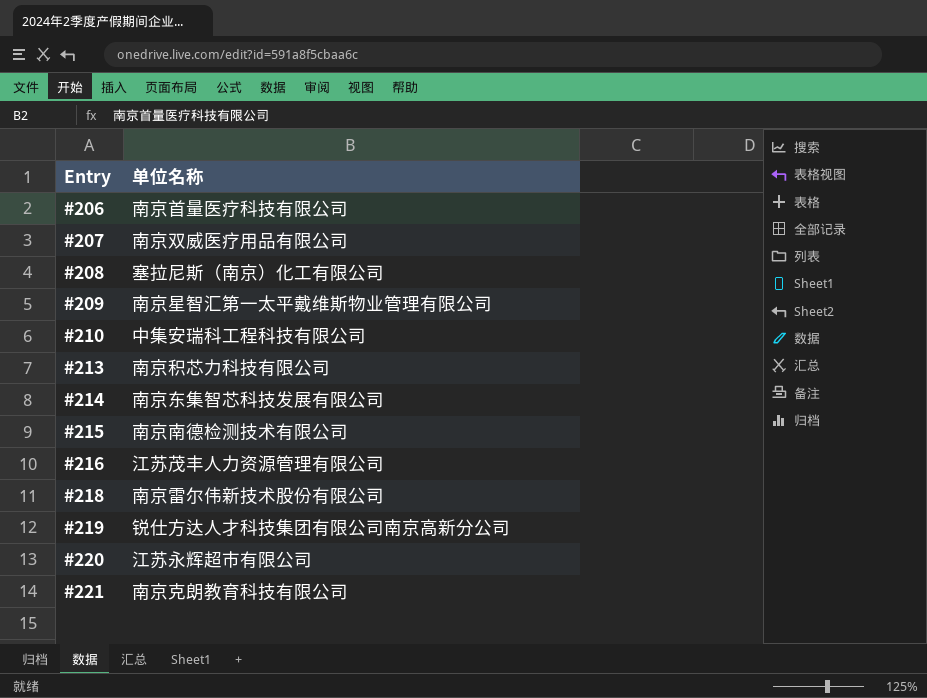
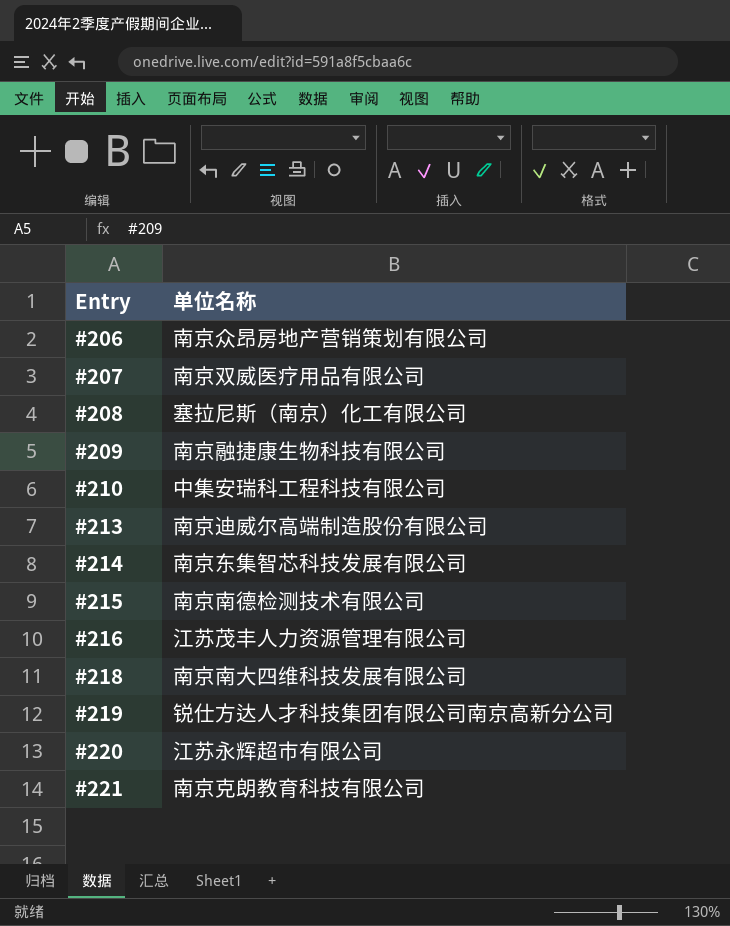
#206 | 单位名称: 南京首量医疗科技有限公司 -> 南京众昂房地产营销策划有限公司
#209 | 单位名称: 南京星智汇第一太平戴维斯物业管理有限公司 -> 南京融捷康生物科技有限公司
#213 | 单位名称: 南京积芯力科技有限公司 -> 南京迪威尔高端制造股份有限公司
#218 | 单位名称: 南京雷尔伟新技术股份有限公司 -> 南京南大四维科技发展有限公司

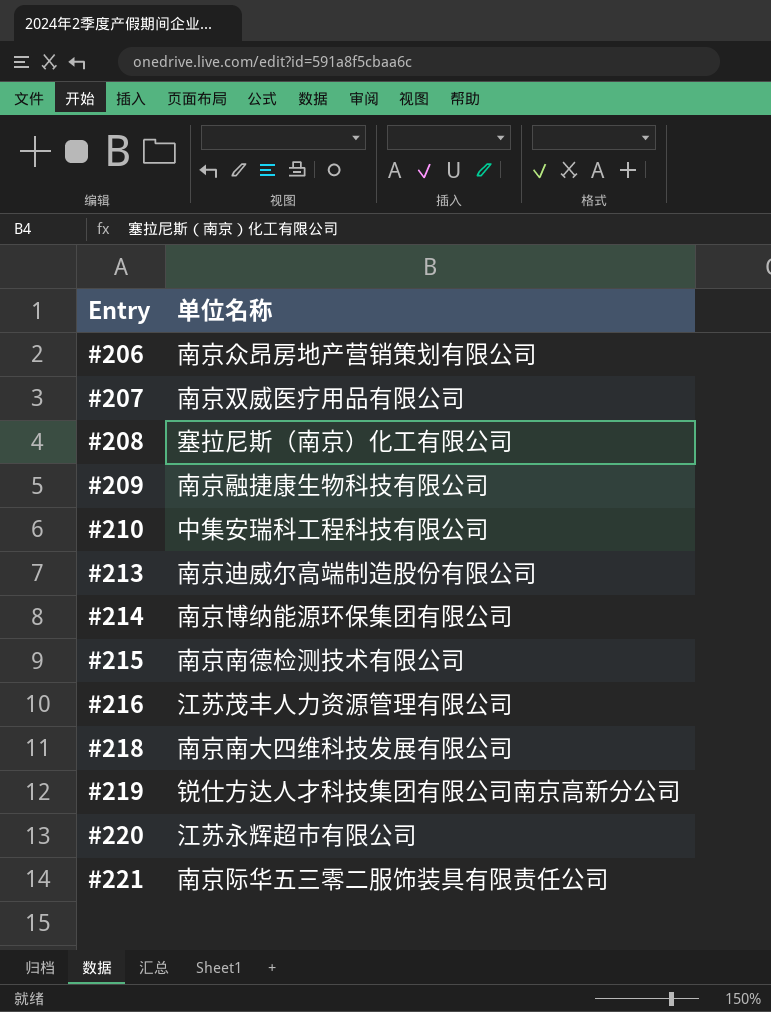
#214 | 单位名称: 南京东集智芯科技发展有限公司 -> 南京博纳能源环保集团有限公司
#221 | 单位名称: 南京克朗教育科技有限公司 -> 南京际华五三零二服饰装具有限责任公司

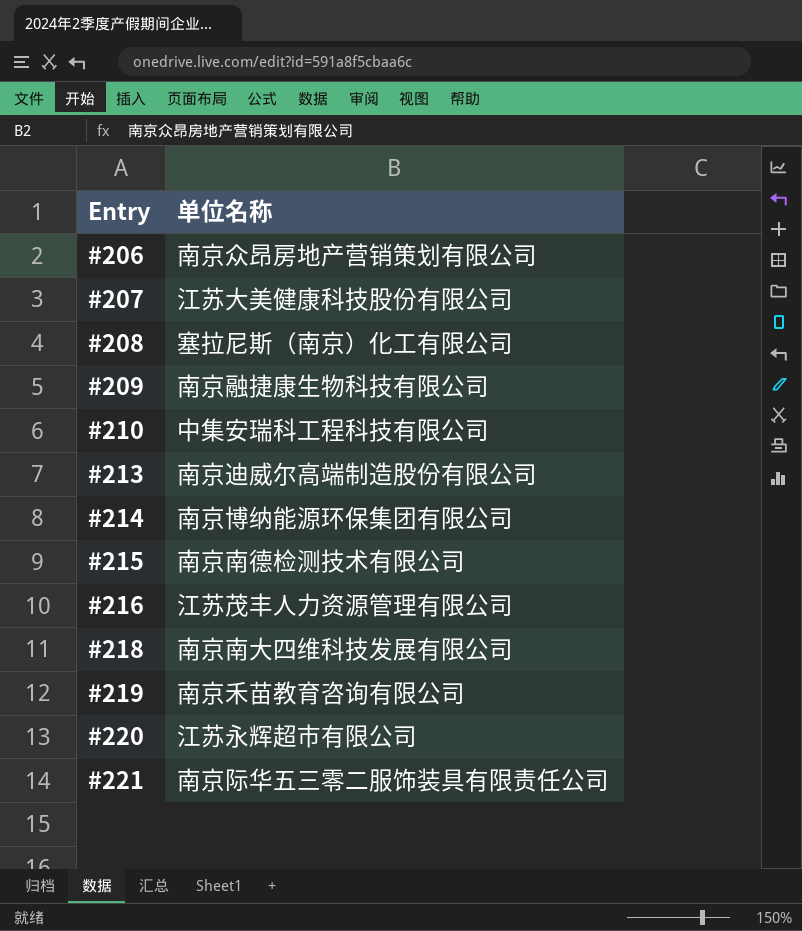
#207 | 单位名称: 南京双威医疗用品有限公司 -> 江苏大美健康科技股份有限公司
#219 | 单位名称: 锐仕方达人才科技集团有限公司南京高新分公司 -> 南京禾苗教育咨询有限公司

